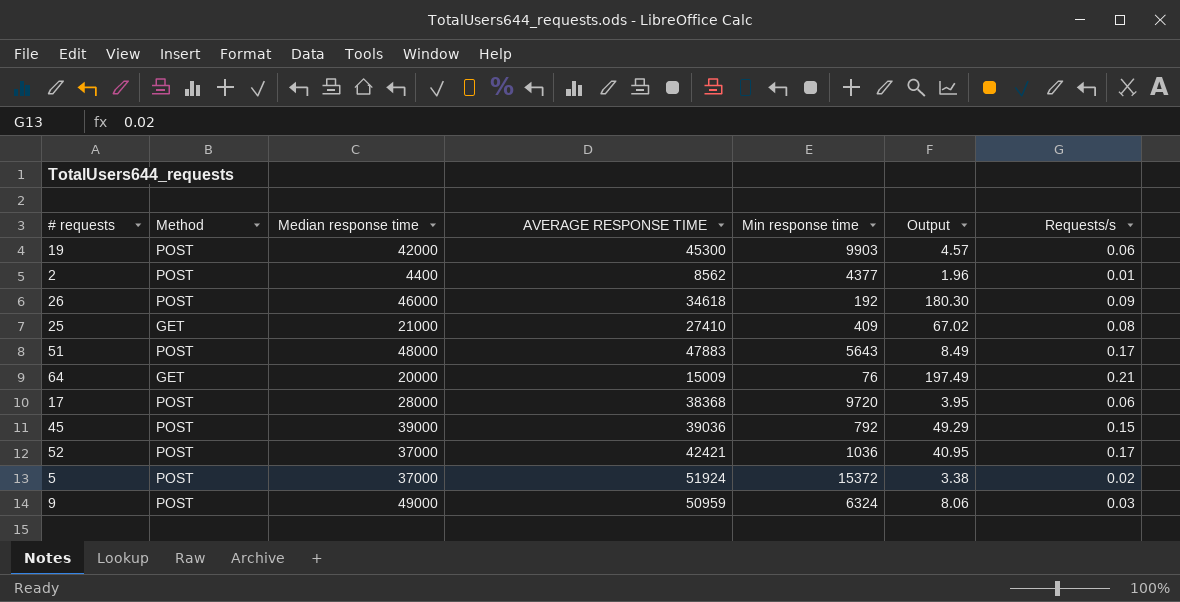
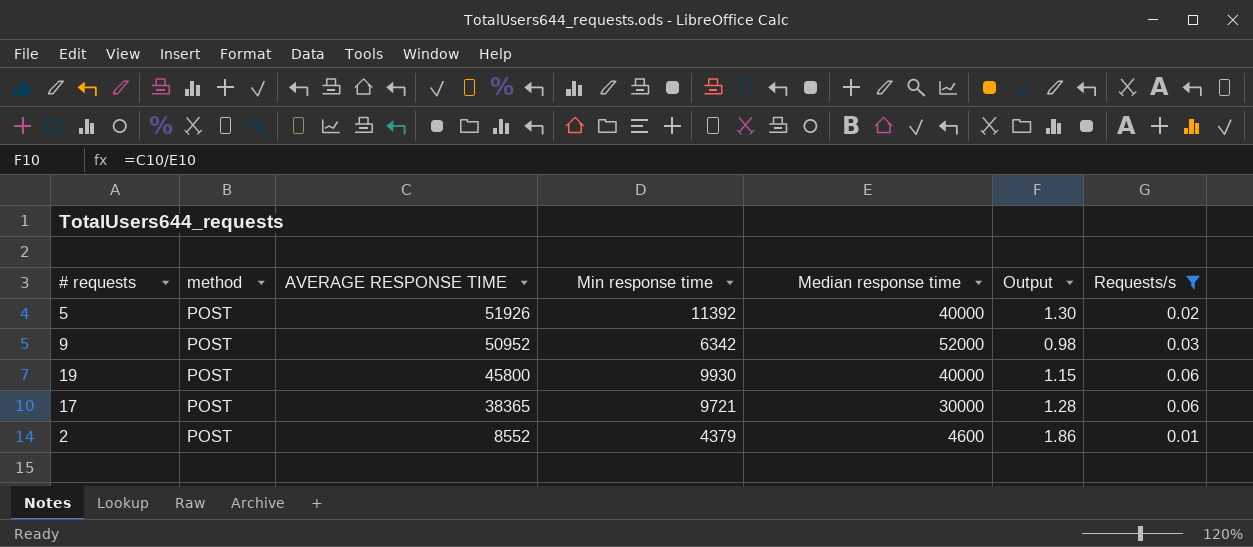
filter: none -> Requests/s <= 0.06
row order: none -> AVERAGE RESPONSE TIME descending
column name: Method -> method
column Median response time | position: 3 -> 5
column Output | formula: [AVERAGE RESPONSE TIME] / [Min response time] -> [AVERAGE RESPONSE TIME] / [Median response time]
5 | AVERAGE RESPONSE TIME: 51924 -> 51926
5 | Min response time: 15372 -> 11392
5 | Median response time: 37000 -> 40000
9 | AVERAGE RESPONSE TIME: 50959 -> 50952
9 | Min response time: 6324 -> 6342
9 | Median response time: 49000 -> 52000
19 | AVERAGE RESPONSE TIME: 45300 -> 45800
19 | Min response time: 9903 -> 9930
19 | Median response time: 42000 -> 40000
17 | AVERAGE RESPONSE TIME: 38368 -> 38365
17 | Min response time: 9720 -> 9721
17 | Median response time: 28000 -> 30000
2 | AVERAGE RESPONSE TIME: 8562 -> 8552
2 | Min response time: 4377 -> 4379
2 | Median response time: 4400 -> 4600

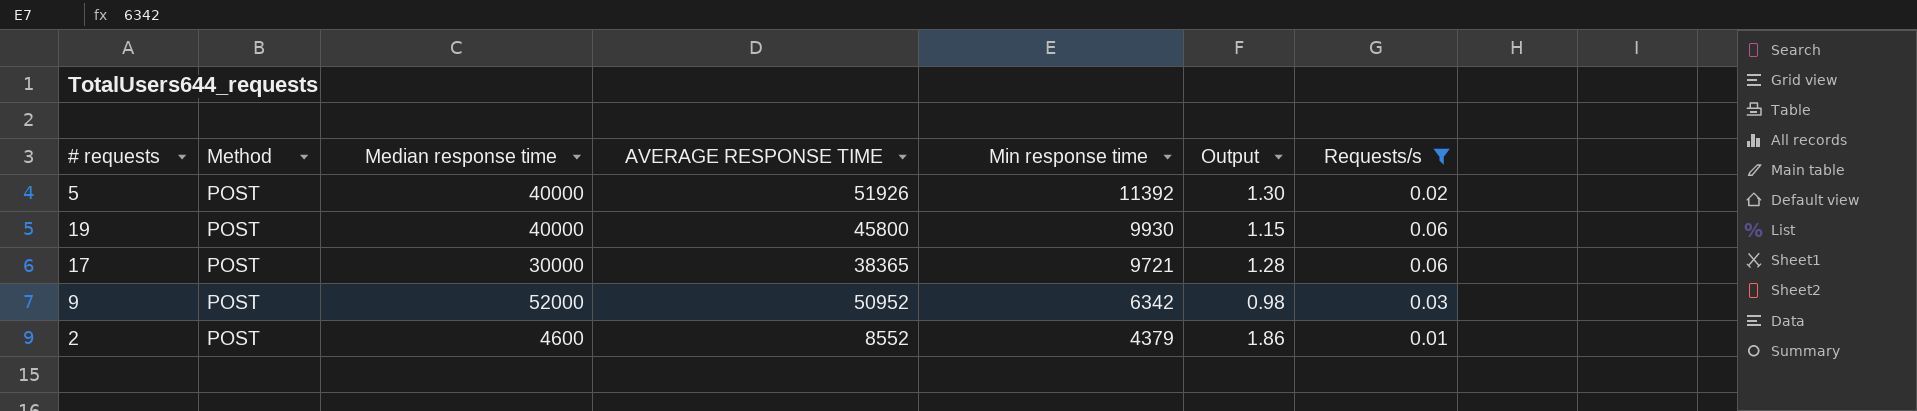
row order: AVERAGE RESPONSE TIME descending -> Min response time descending
column name: method -> Method
column Median response time | position: 5 -> 3

